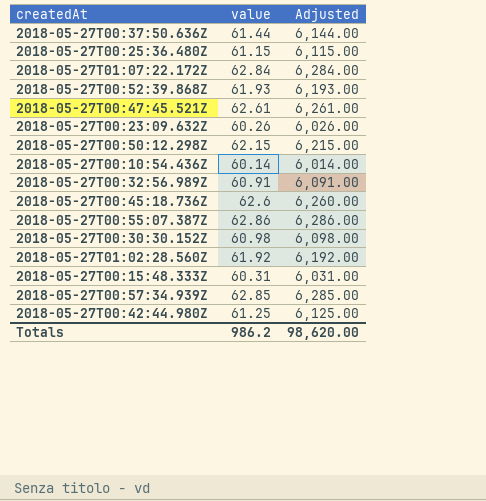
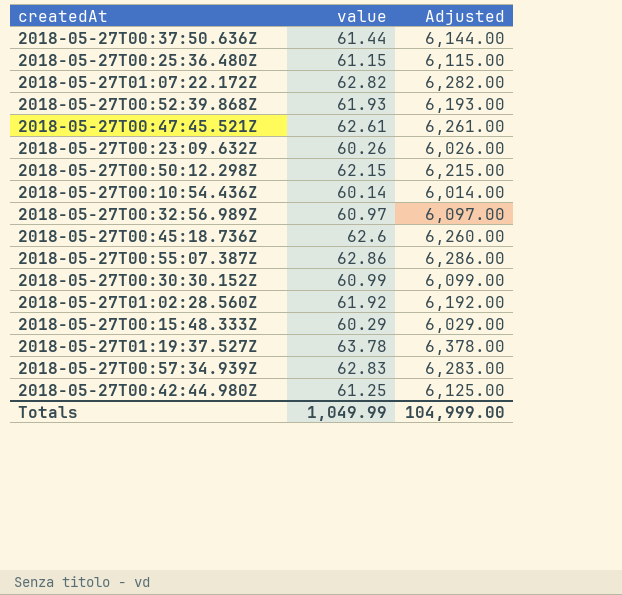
2018-05-27T01:07:22.172Z | value: 62.84 -> 62.82
2018-05-27T01:07:22.172Z | Adjusted: 6,284.00 -> 6,282.00
2018-05-27T00:32:56.989Z | value: 60.91 -> 60.97
2018-05-27T00:32:56.989Z | Adjusted: 6,091.00 -> 6,097.00
2018-05-27T00:30:30.152Z | value: 60.98 -> 60.99
2018-05-27T00:30:30.152Z | Adjusted: 6,098.00 -> 6,099.00
2018-05-27T00:15:48.333Z | value: 60.31 -> 60.29
2018-05-27T00:15:48.333Z | Adjusted: 6,031.00 -> 6,029.00
row 2018-05-27T01:19:37.527Z: none -> 63.78 | 6,378.00
2018-05-27T00:57:34.939Z | value: 62.85 -> 62.83
2018-05-27T00:57:34.939Z | Adjusted: 6,285.00 -> 6,283.00
Totals | value: 986.2 -> 1,049.99
Totals | Adjusted: 98,620.00 -> 104,999.00

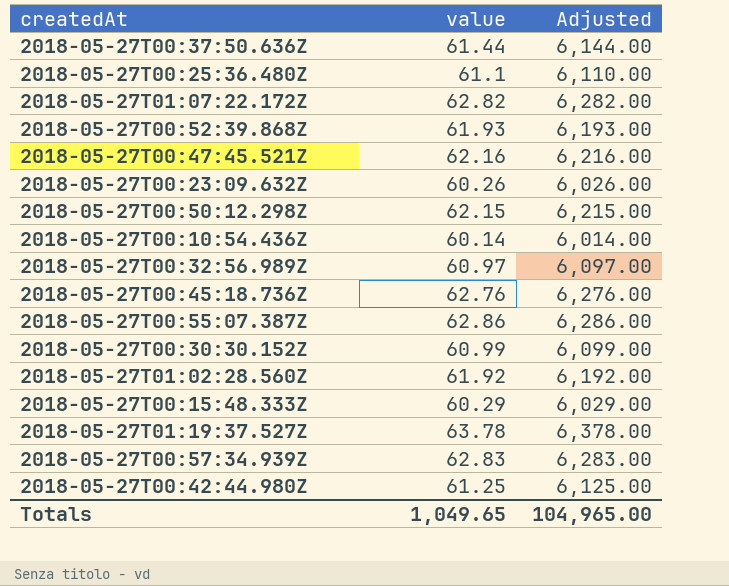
2018-05-27T00:25:36.480Z | value: 61.15 -> 61.1
2018-05-27T00:25:36.480Z | Adjusted: 6,115.00 -> 6,110.00
2018-05-27T00:47:45.521Z | value: 62.61 -> 62.16
2018-05-27T00:47:45.521Z | Adjusted: 6,261.00 -> 6,216.00
2018-05-27T00:45:18.736Z | value: 62.6 -> 62.76
2018-05-27T00:45:18.736Z | Adjusted: 6,260.00 -> 6,276.00
Totals | value: 1,049.99 -> 1,049.65
Totals | Adjusted: 104,999.00 -> 104,965.00

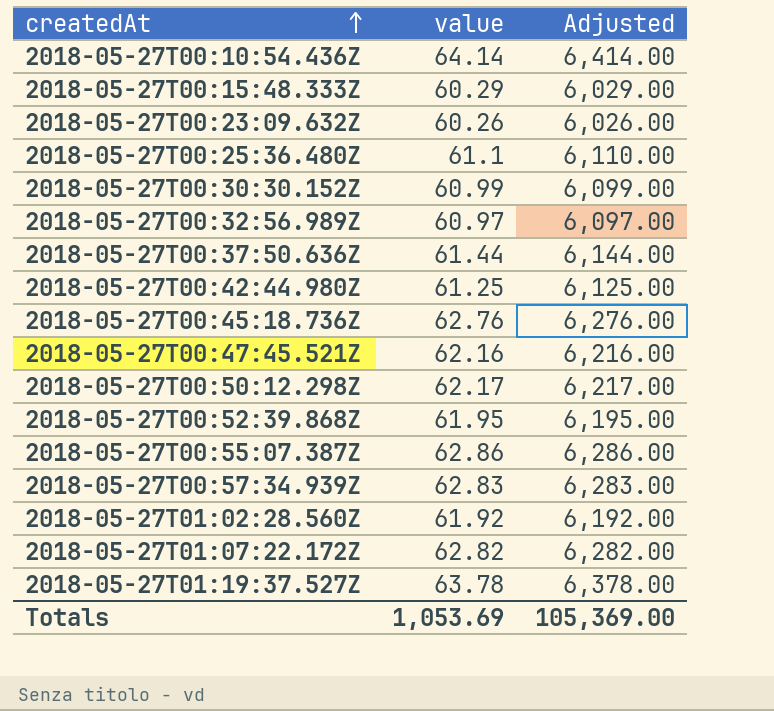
row order: none -> createdAt ascending
2018-05-27T00:10:54.436Z | value: 60.14 -> 64.14
2018-05-27T00:10:54.436Z | Adjusted: 6,014.00 -> 6,414.00
2018-05-27T00:50:12.298Z | value: 62.15 -> 62.17
2018-05-27T00:50:12.298Z | Adjusted: 6,215.00 -> 6,217.00
2018-05-27T00:52:39.868Z | value: 61.93 -> 61.95
2018-05-27T00:52:39.868Z | Adjusted: 6,193.00 -> 6,195.00
Totals | value: 1,049.65 -> 1,053.69
Totals | Adjusted: 104,965.00 -> 105,369.00

